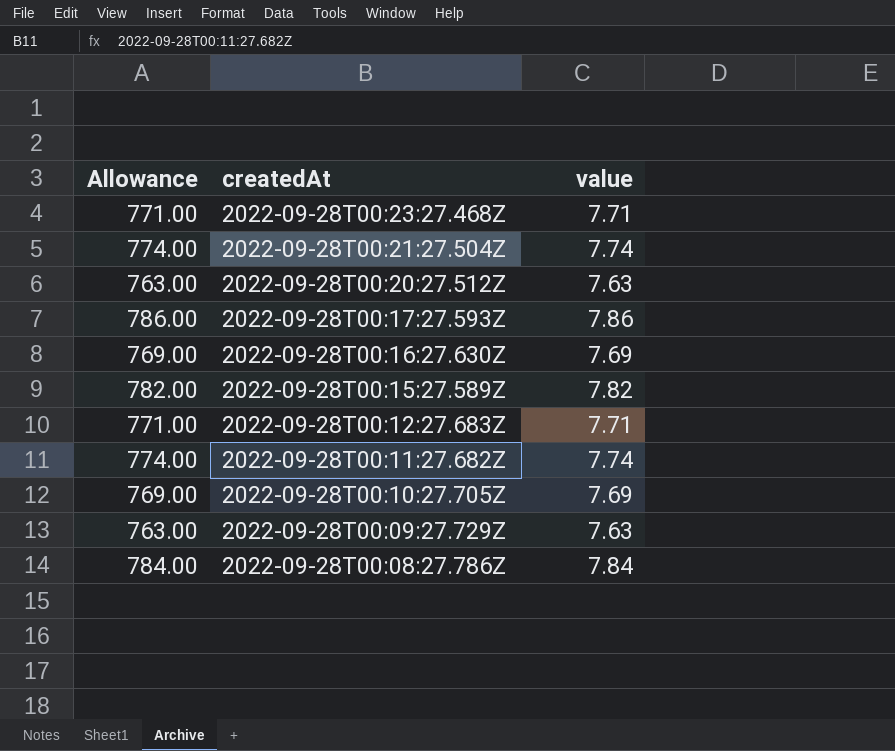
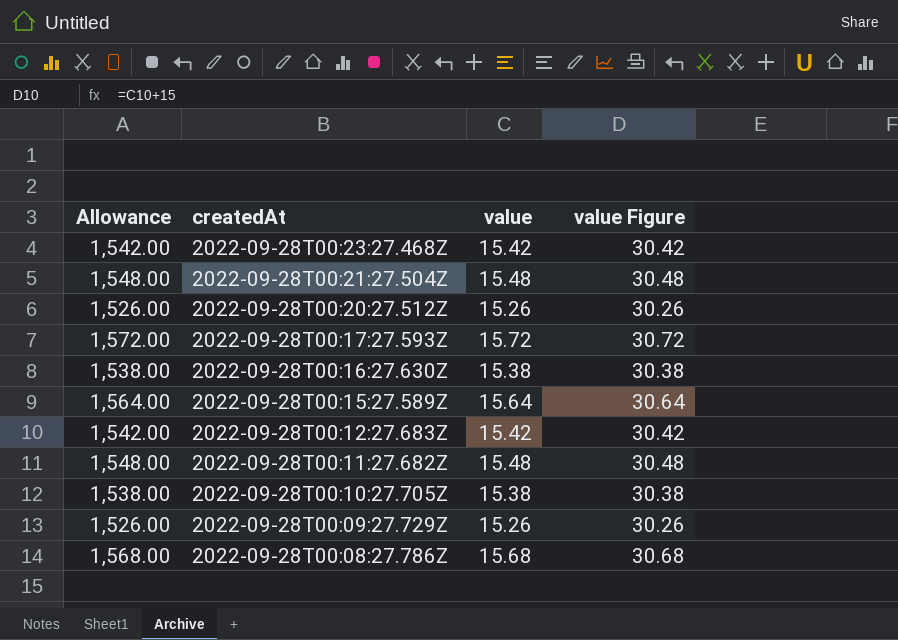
column value Figure | formula: none -> [value] + 15
2022-09-28T00:23:27.468Z | Allowance: 771.00 -> 1,542.00
2022-09-28T00:23:27.468Z | value: 7.71 -> 15.42
2022-09-28T00:21:27.504Z | Allowance: 774.00 -> 1,548.00
2022-09-28T00:21:27.504Z | value: 7.74 -> 15.48
2022-09-28T00:20:27.512Z | Allowance: 763.00 -> 1,526.00
2022-09-28T00:20:27.512Z | value: 7.63 -> 15.26
2022-09-28T00:17:27.593Z | Allowance: 786.00 -> 1,572.00
2022-09-28T00:17:27.593Z | value: 7.86 -> 15.72
2022-09-28T00:16:27.630Z | Allowance: 769.00 -> 1,538.00
2022-09-28T00:16:27.630Z | value: 7.69 -> 15.38
2022-09-28T00:15:27.589Z | Allowance: 782.00 -> 1,564.00
2022-09-28T00:15:27.589Z | value: 7.82 -> 15.64
2022-09-28T00:12:27.683Z | Allowance: 771.00 -> 1,542.00
2022-09-28T00:12:27.683Z | value: 7.71 -> 15.42
2022-09-28T00:11:27.682Z | Allowance: 774.00 -> 1,548.00
2022-09-28T00:11:27.682Z | value: 7.74 -> 15.48
2022-09-28T00:10:27.705Z | Allowance: 769.00 -> 1,538.00
2022-09-28T00:10:27.705Z | value: 7.69 -> 15.38
2022-09-28T00:09:27.729Z | Allowance: 763.00 -> 1,526.00
2022-09-28T00:09:27.729Z | value: 7.63 -> 15.26
2022-09-28T00:08:27.786Z | Allowance: 784.00 -> 1,568.00
2022-09-28T00:08:27.786Z | value: 7.84 -> 15.68

